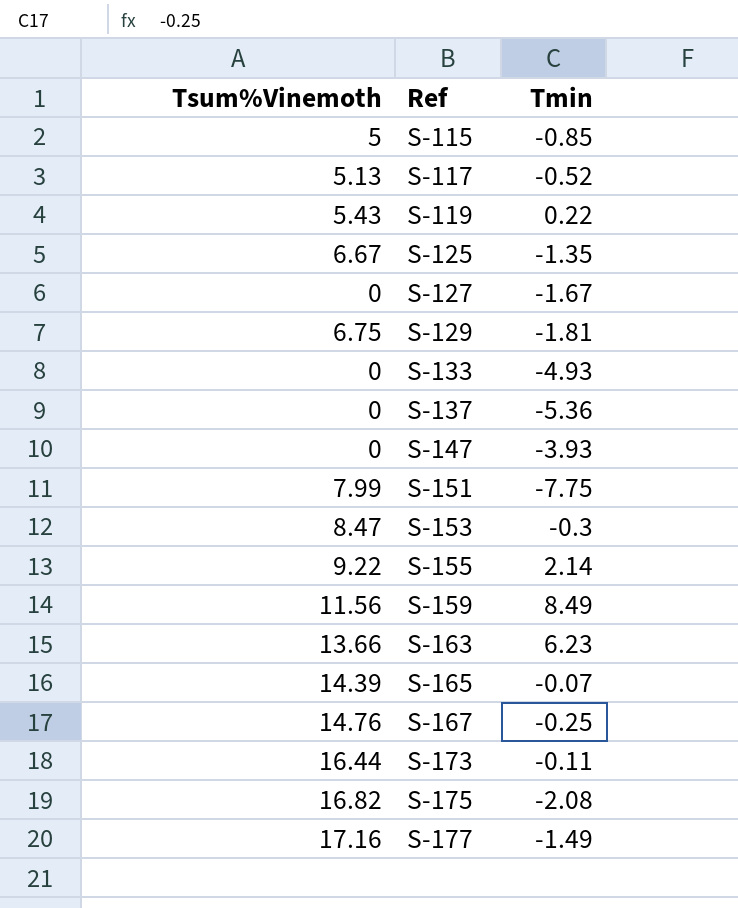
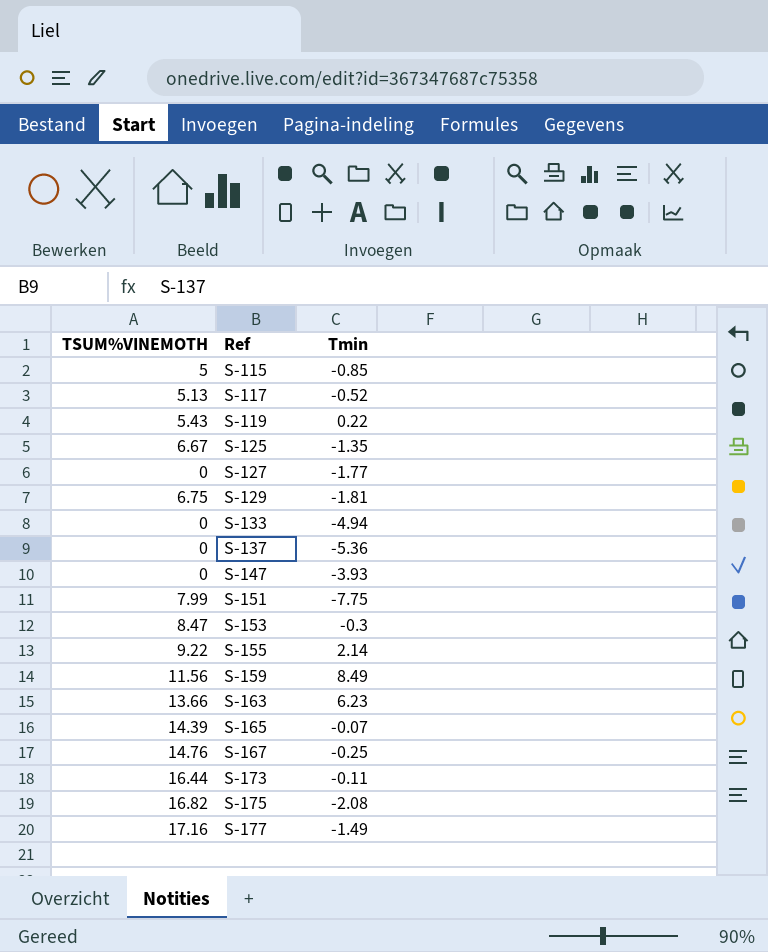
column name: Tsum%Vinemoth -> TSUM%VINEMOTH
S-127 | Tmin: -1.67 -> -1.77
S-133 | Tmin: -4.93 -> -4.94

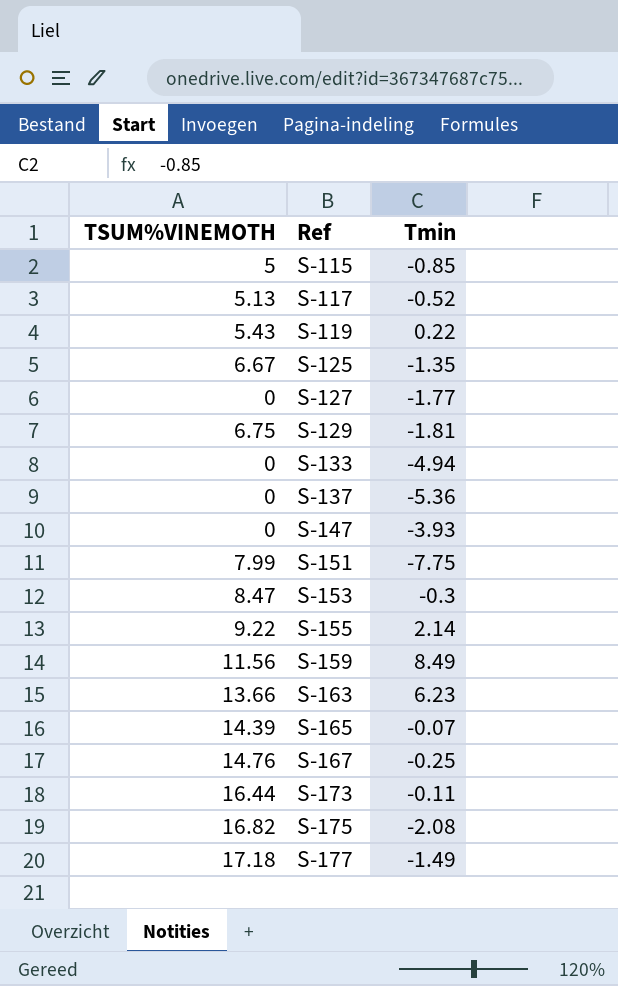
S-177 | TSUM%VINEMOTH: 17.16 -> 17.18

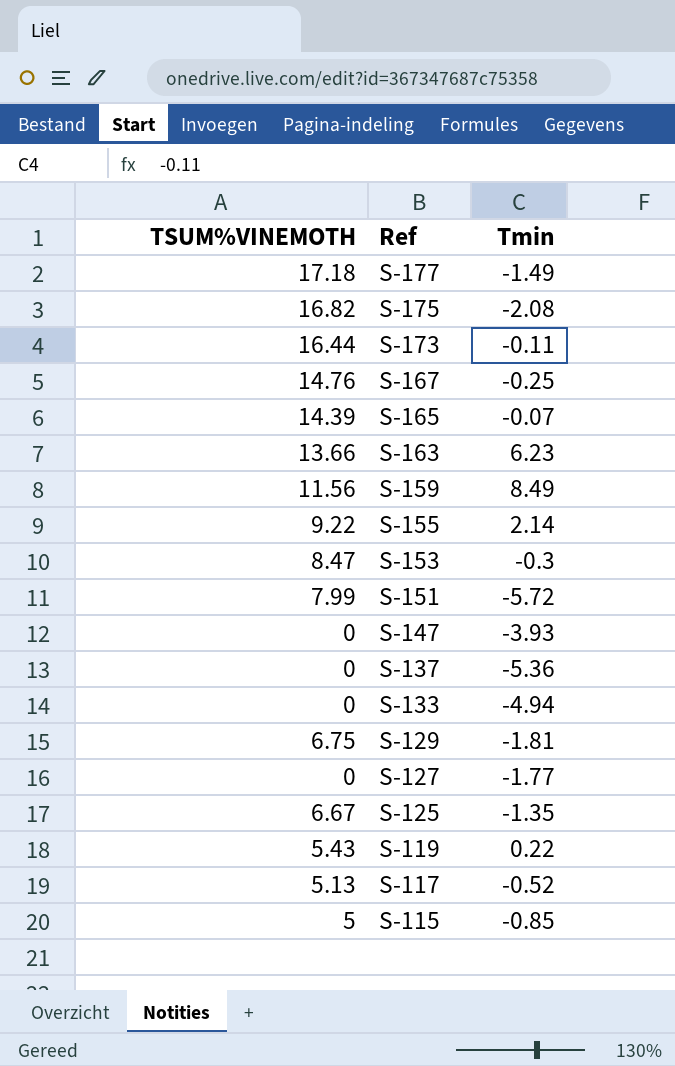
row order: Ref ascending -> Ref descending
S-151 | Tmin: -7.75 -> -5.72

